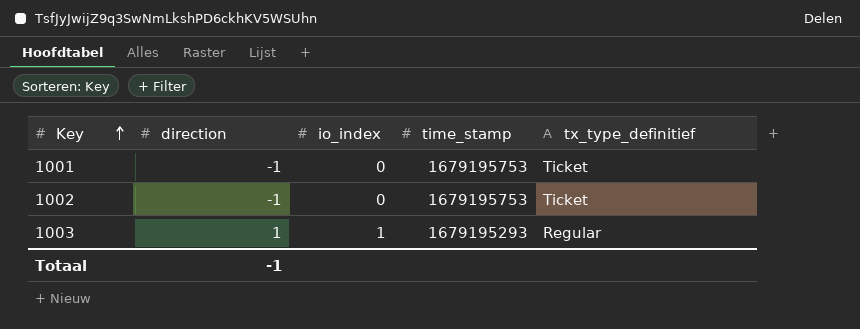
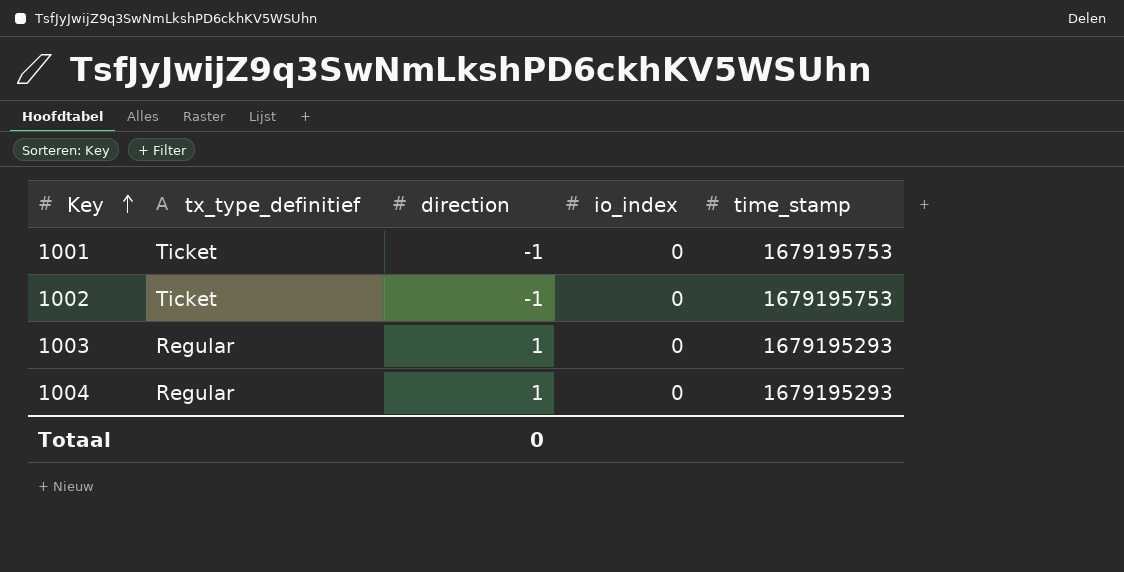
column tx_type_definitief | position: 5 -> 2
1003 | io_index: 1 -> 0
row 1004: none -> Regular | 1 | 0 | 1679195293
Totaal | direction: -1 -> 0

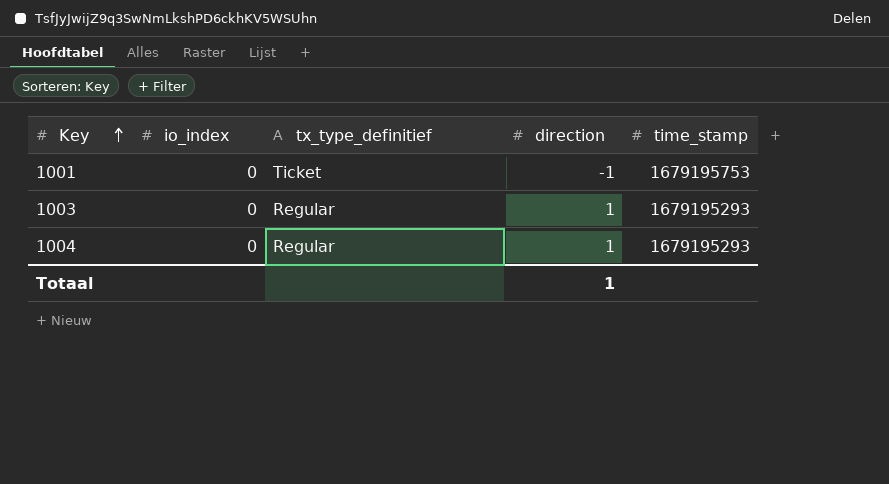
column io_index | position: 4 -> 2
row 1002: Ticket | -1 | 0 | 1679195753 -> none
Totaal | direction: 0 -> 1

